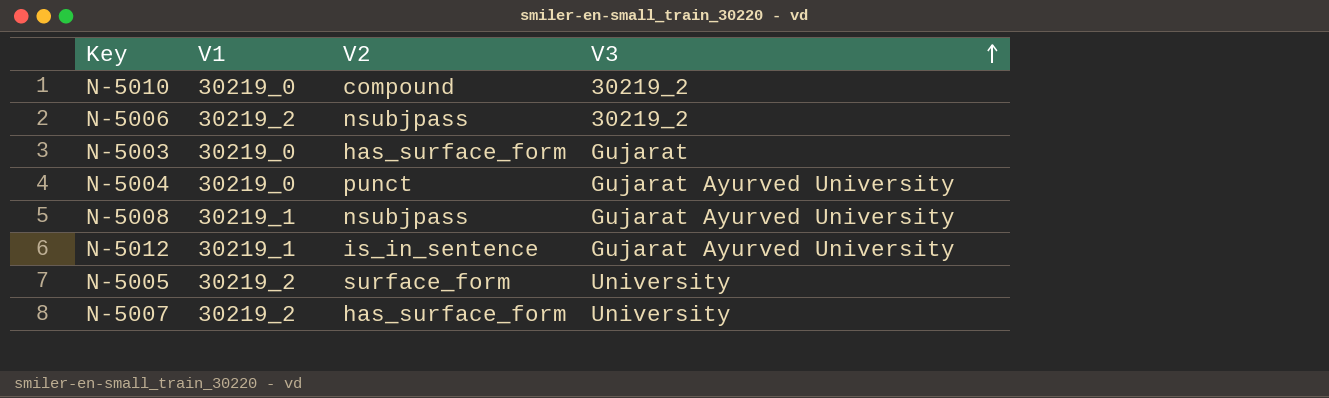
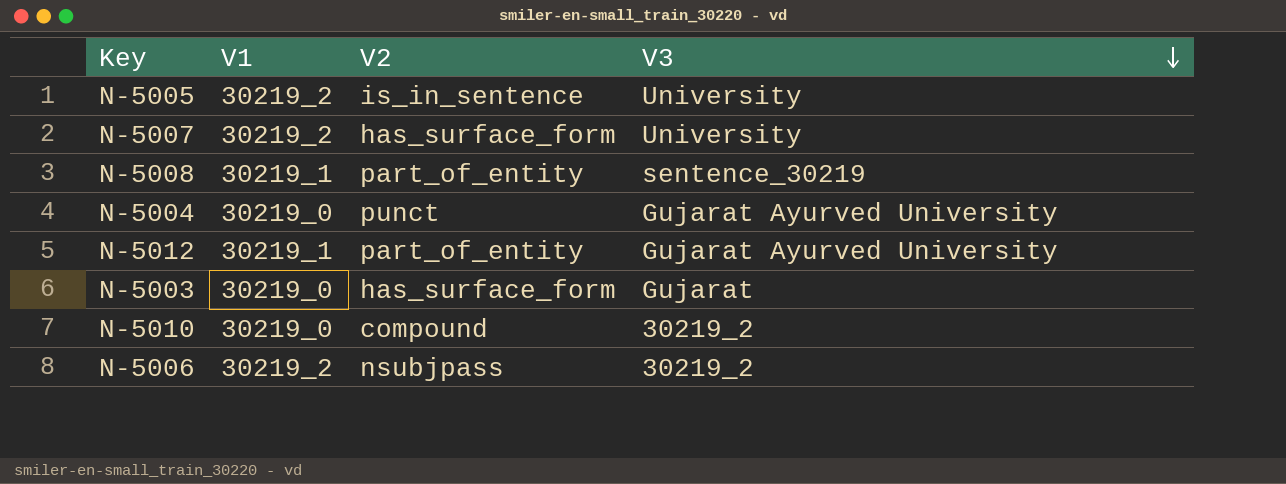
row order: V3 ascending -> V3 descending
N-5005 | V2: surface_form -> is_in_sentence
N-5008 | V2: nsubjpass -> part_of_entity
N-5008 | V3: Gujarat Ayurved University -> sentence_30219
N-5012 | V2: is_in_sentence -> part_of_entity

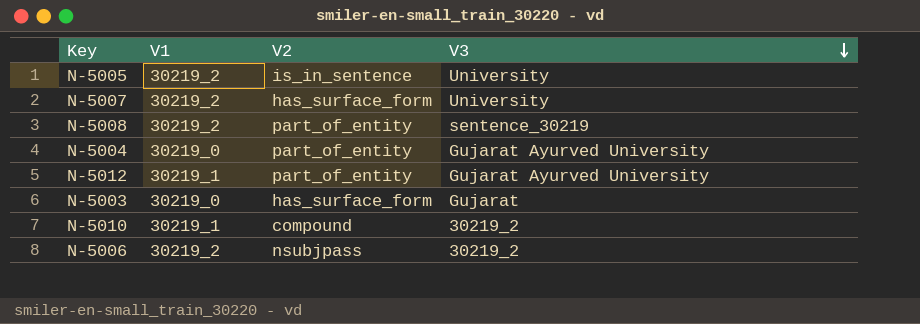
N-5008 | V1: 30219_1 -> 30219_2
N-5004 | V2: punct -> part_of_entity
N-5010 | V1: 30219_0 -> 30219_1

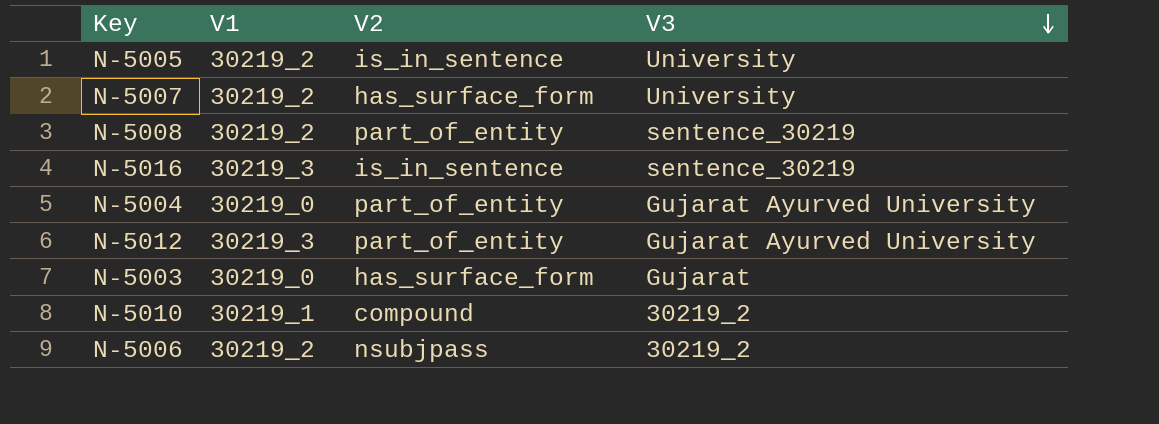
row N-5016: none -> 30219_3 | is_in_sentence | sentence_30219
N-5012 | V1: 30219_1 -> 30219_3

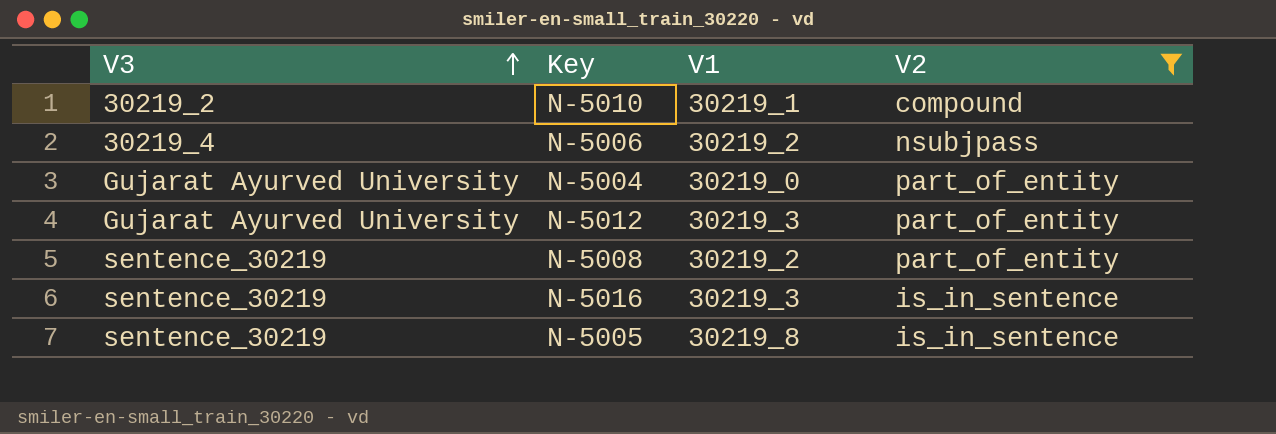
filter: none -> V2 != has_surface_form
row order: V3 descending -> V3 ascending
column V3 | position: 4 -> 1
N-5006 | V3: 30219_2 -> 30219_4
N-5005 | V3: University -> sentence_30219
N-5005 | V1: 30219_2 -> 30219_8

